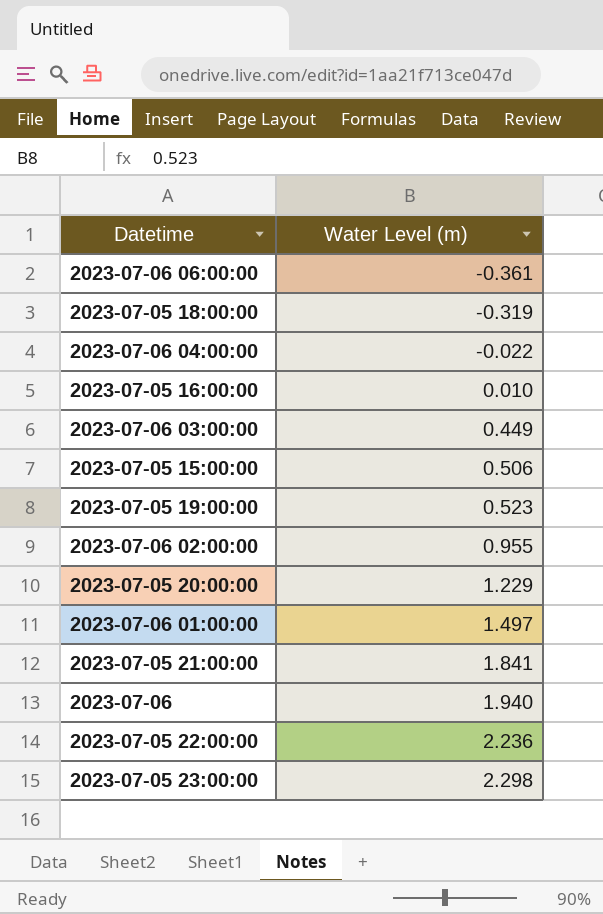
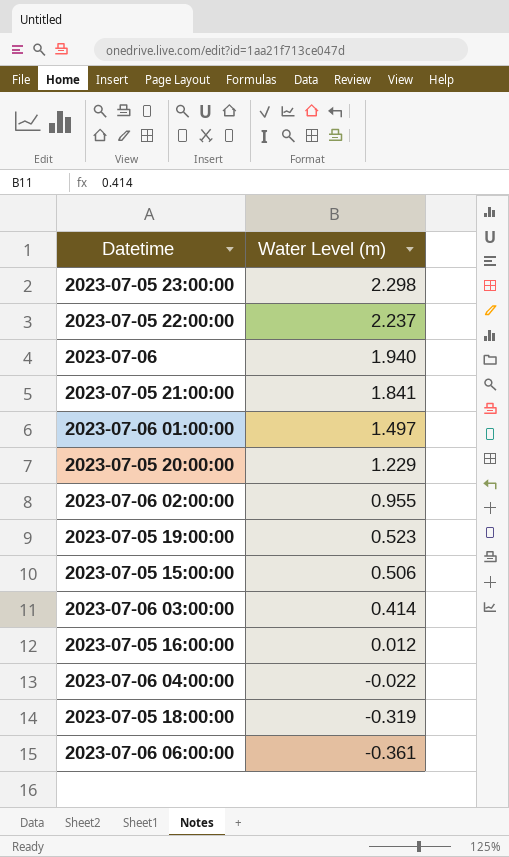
row order: Water Level (m) ascending -> Water Level (m) descending
2023-07-05 22:00:00 | Water Level (m): 2.236 -> 2.237
2023-07-06 03:00:00 | Water Level (m): 0.449 -> 0.414
2023-07-05 16:00:00 | Water Level (m): 0.010 -> 0.012

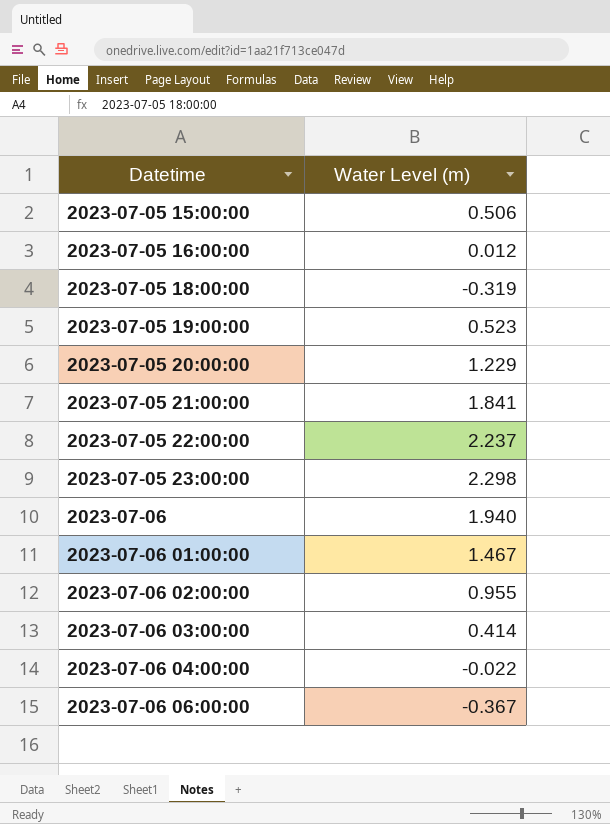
row order: Water Level (m) descending -> Datetime ascending
2023-07-06 01:00:00 | Water Level (m): 1.497 -> 1.467
2023-07-06 06:00:00 | Water Level (m): -0.361 -> -0.367

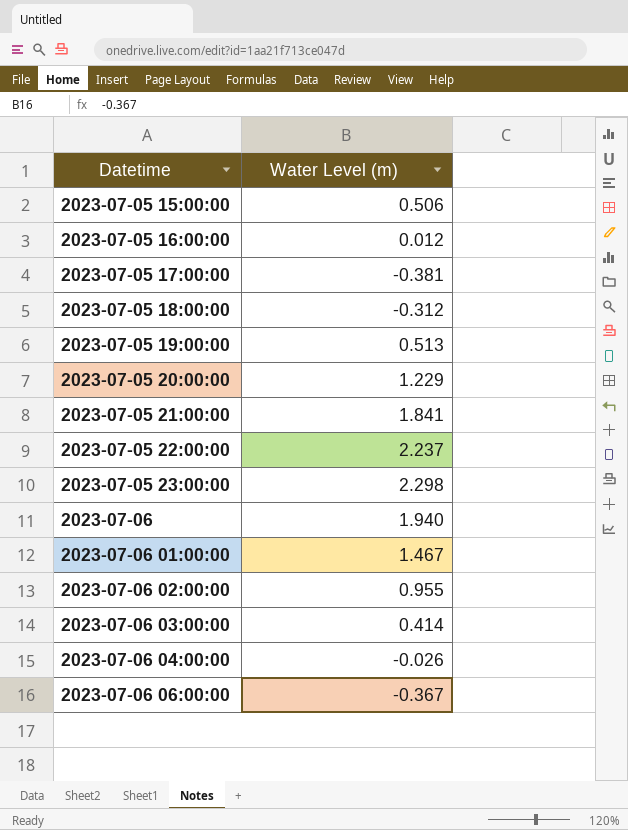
row 2023-07-05 17:00:00: none -> -0.381
2023-07-05 18:00:00 | Water Level (m): -0.319 -> -0.312
2023-07-05 19:00:00 | Water Level (m): 0.523 -> 0.513
2023-07-06 04:00:00 | Water Level (m): -0.022 -> -0.026

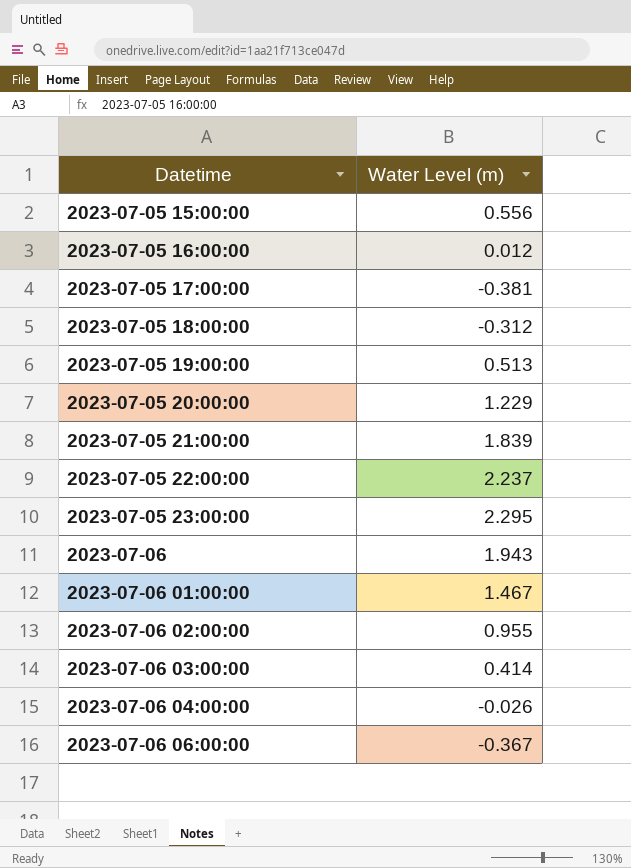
2023-07-05 15:00:00 | Water Level (m): 0.506 -> 0.556
2023-07-05 21:00:00 | Water Level (m): 1.841 -> 1.839
2023-07-05 23:00:00 | Water Level (m): 2.298 -> 2.295
2023-07-06 | Water Level (m): 1.940 -> 1.943

